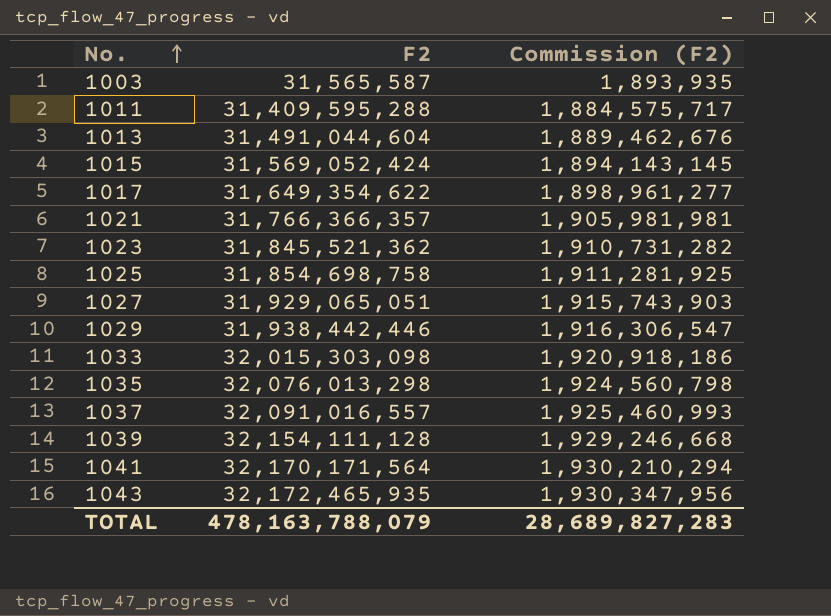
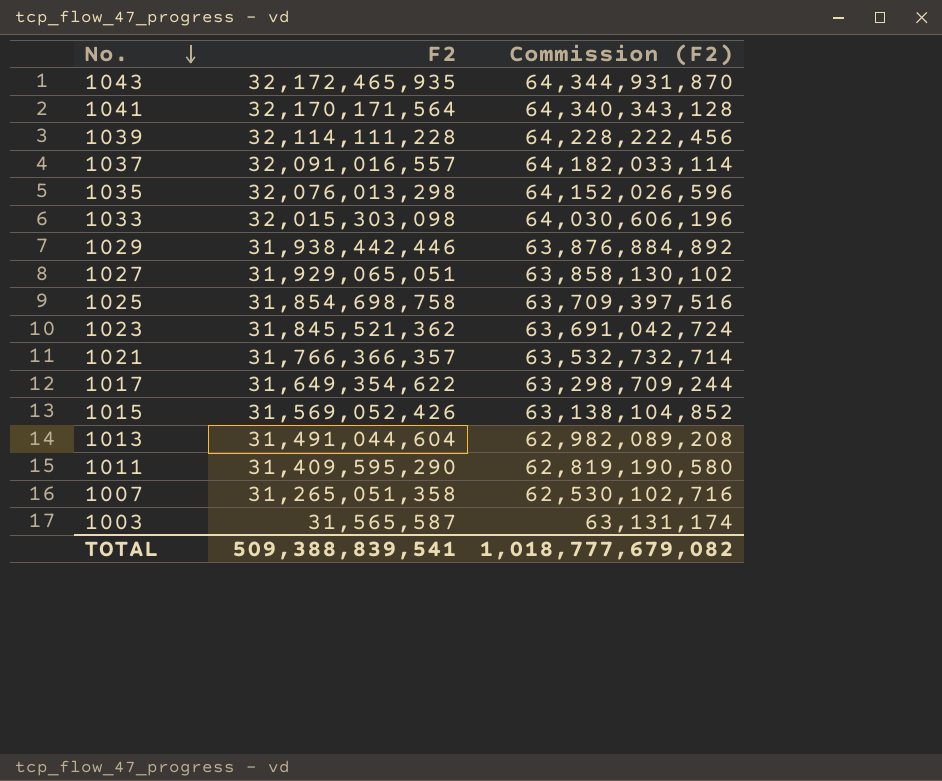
row order: No. ascending -> No. descending
column Commission (F2) | formula: [F2] * 0.06 -> [F2] * 2
1039 | F2: 32,154,111,128 -> 32,114,111,228
1015 | F2: 31,569,052,424 -> 31,569,052,426
1011 | F2: 31,409,595,288 -> 31,409,595,290
row 1007: none -> 31,265,051,358 | 62,530,102,716
TOTAL | F2: 478,163,788,079 -> 509,388,839,541
TOTAL | Commission (F2): 28,689,827,283 -> 1,018,777,679,082

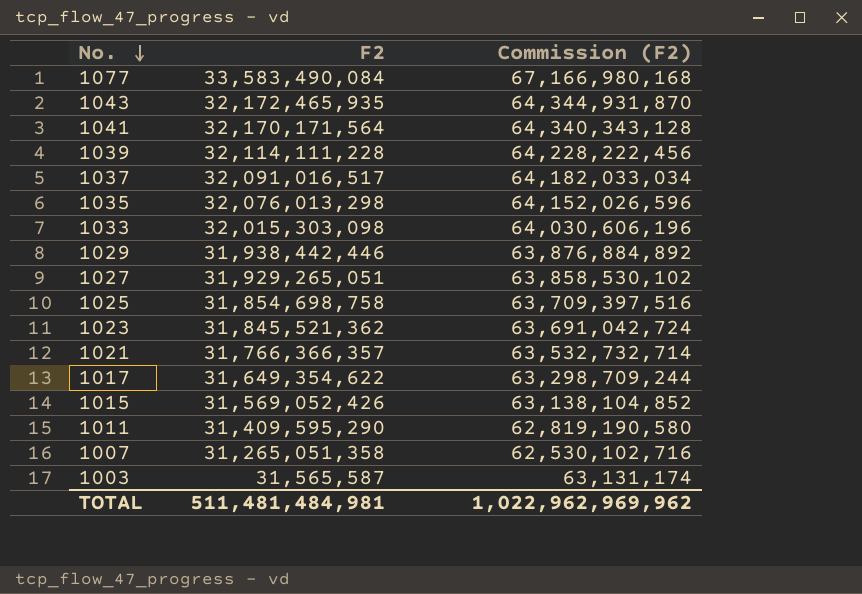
row 1013: 31,491,044,604 | 62,982,089,208 -> none
row 1077: none -> 33,583,490,084 | 67,166,980,168
1037 | F2: 32,091,016,557 -> 32,091,016,517
1037 | Commission (F2): 64,182,033,114 -> 64,182,033,034
1027 | F2: 31,929,065,051 -> 31,929,265,051
1027 | Commission (F2): 63,858,130,102 -> 63,858,530,102
TOTAL | F2: 509,388,839,541 -> 511,481,484,981
TOTAL | Commission (F2): 1,018,777,679,082 -> 1,022,962,969,962

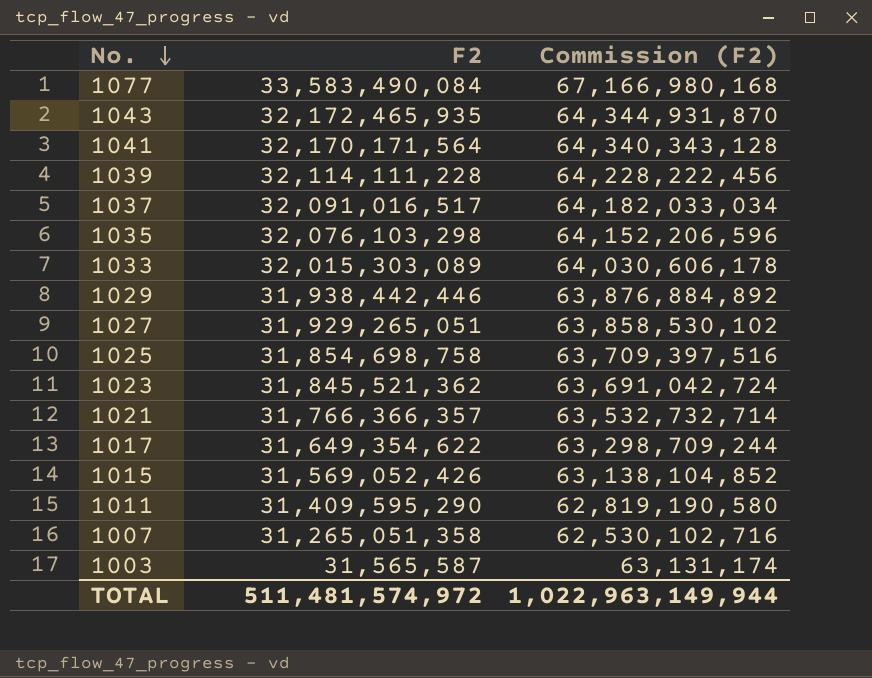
1035 | F2: 32,076,013,298 -> 32,076,103,298
1035 | Commission (F2): 64,152,026,596 -> 64,152,206,596
1033 | F2: 32,015,303,098 -> 32,015,303,089
1033 | Commission (F2): 64,030,606,196 -> 64,030,606,178
TOTAL | F2: 511,481,484,981 -> 511,481,574,972
TOTAL | Commission (F2): 1,022,962,969,962 -> 1,022,963,149,944

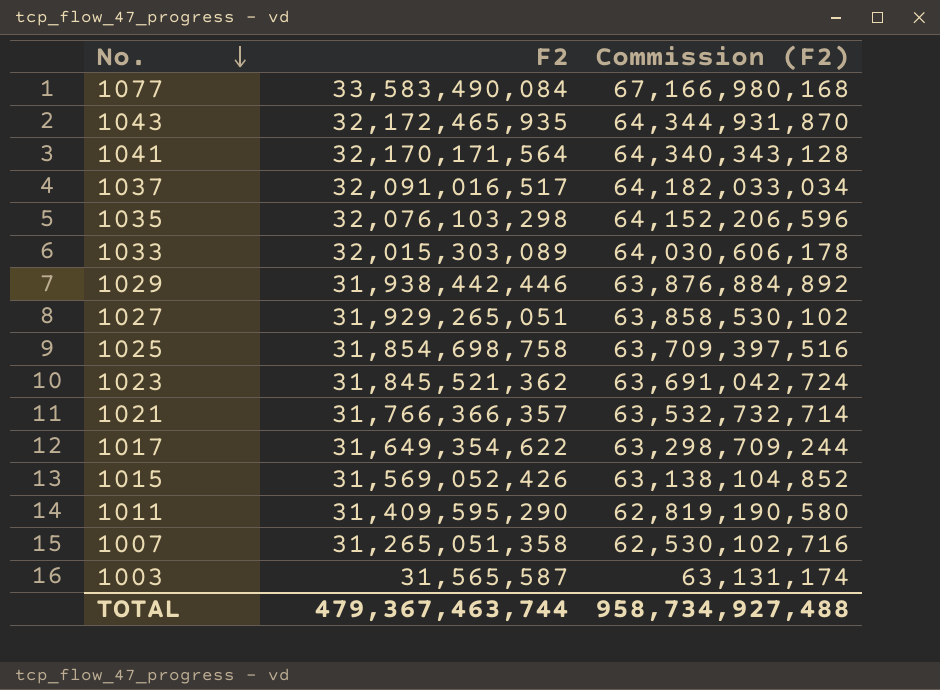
row 1039: 32,114,111,228 | 64,228,222,456 -> none
TOTAL | F2: 511,481,574,972 -> 479,367,463,744
TOTAL | Commission (F2): 1,022,963,149,944 -> 958,734,927,488

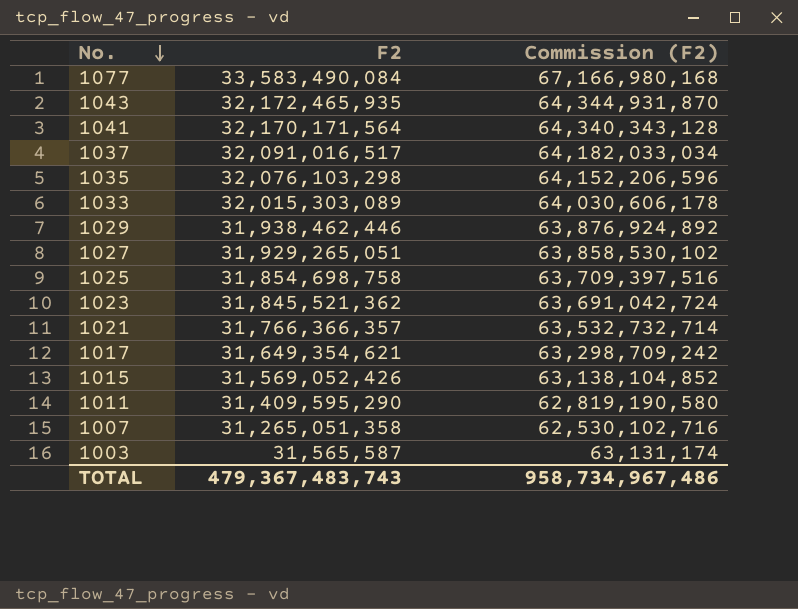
1029 | F2: 31,938,442,446 -> 31,938,462,446
1029 | Commission (F2): 63,876,884,892 -> 63,876,924,892
1017 | F2: 31,649,354,622 -> 31,649,354,621
1017 | Commission (F2): 63,298,709,244 -> 63,298,709,242
TOTAL | F2: 479,367,463,744 -> 479,367,483,743
TOTAL | Commission (F2): 958,734,927,488 -> 958,734,967,486

